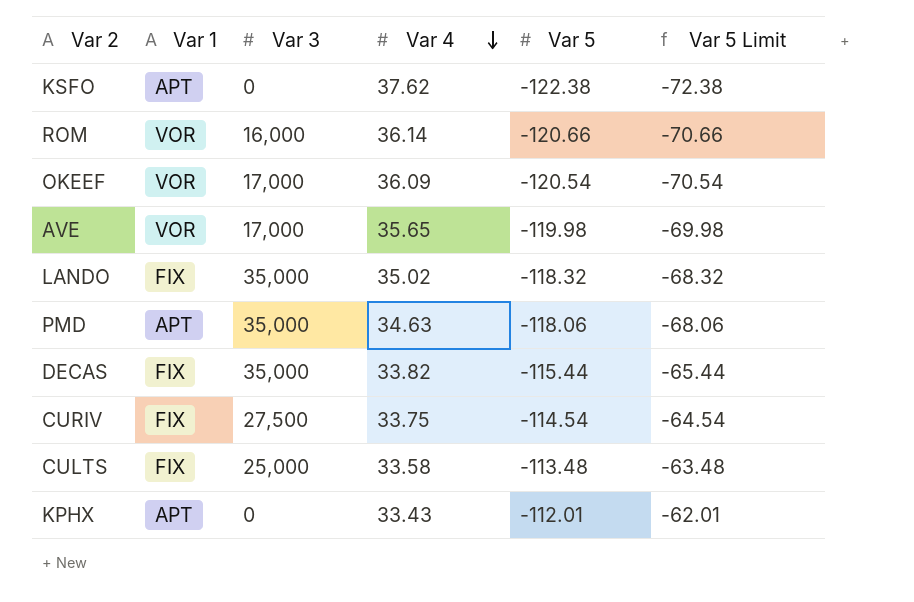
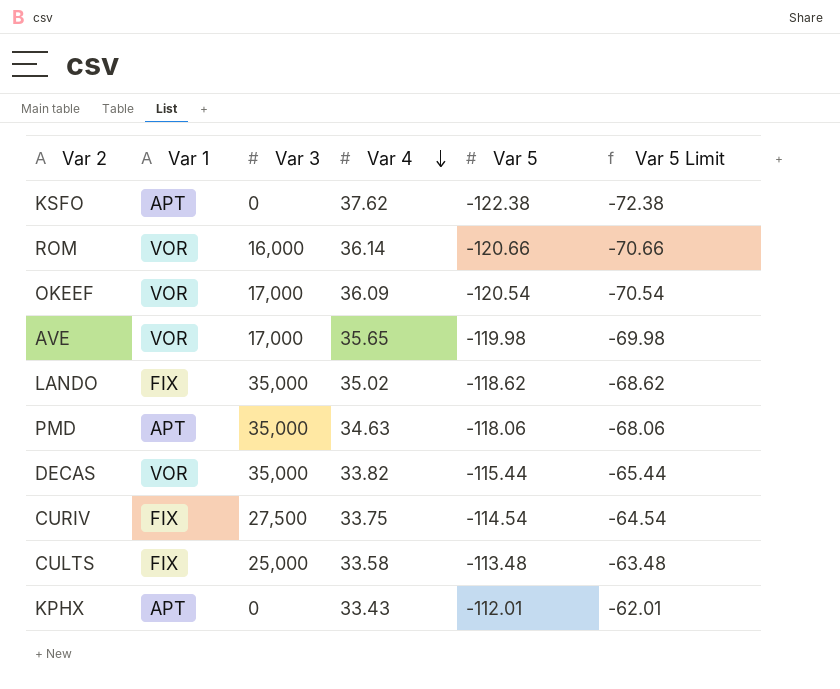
LANDO | Var 5: -118.32 -> -118.62
LANDO | Var 5 Limit: -68.32 -> -68.62
DECAS | Var 1: FIX -> VOR

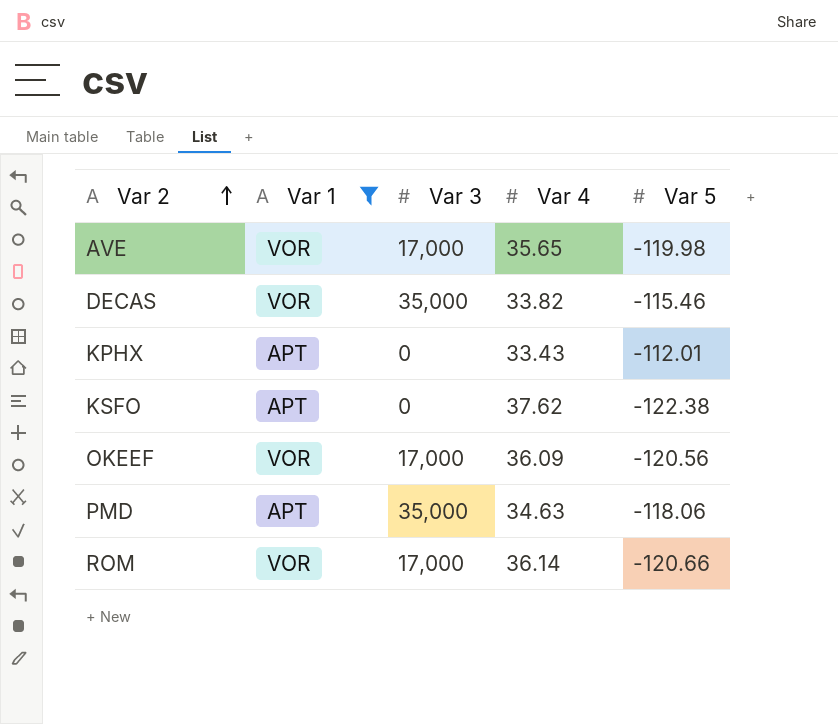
filter: none -> Var 1 != FIX
row order: Var 4 descending -> Var 2 ascending
column Var 5 Limit | formula: [Var 5] + 50 -> none
DECAS | Var 5: -115.44 -> -115.46
OKEEF | Var 5: -120.54 -> -120.56
ROM | Var 3: 16,000 -> 17,000

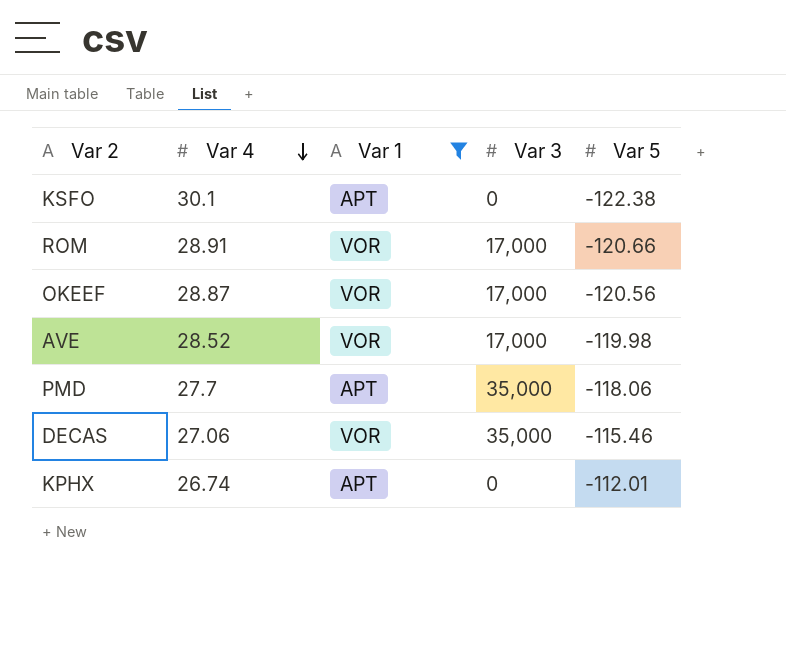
row order: Var 2 ascending -> Var 4 descending
column Var 4 | position: 4 -> 2
KSFO | Var 4: 37.62 -> 30.1
ROM | Var 4: 36.14 -> 28.91
OKEEF | Var 4: 36.09 -> 28.87
AVE | Var 4: 35.65 -> 28.52
PMD | Var 4: 34.63 -> 27.7
DECAS | Var 4: 33.82 -> 27.06
KPHX | Var 4: 33.43 -> 26.74

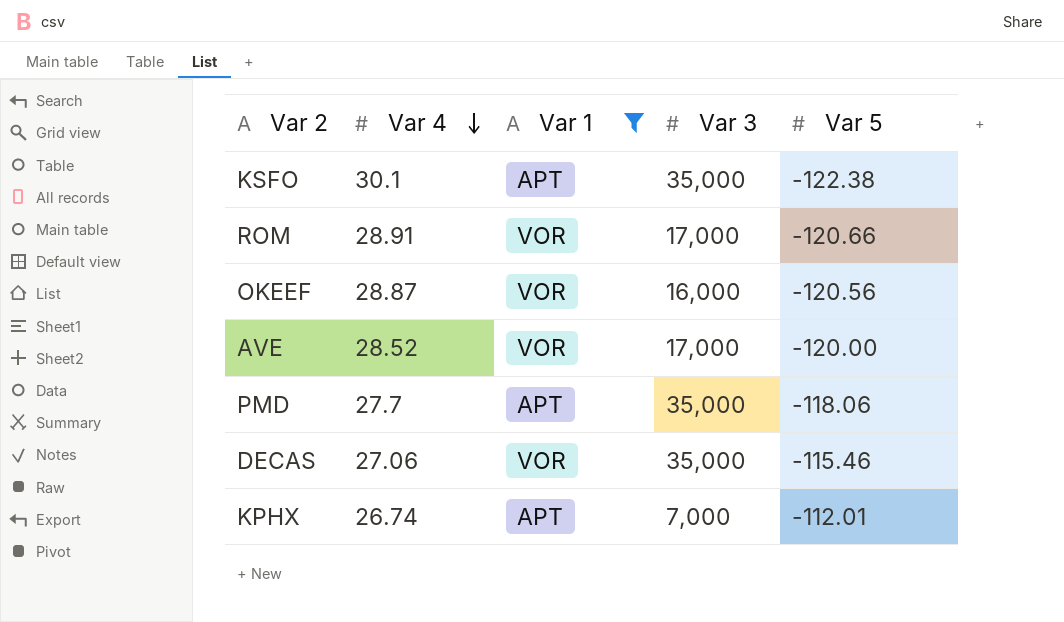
KSFO | Var 3: 0 -> 35,000
OKEEF | Var 3: 17,000 -> 16,000
AVE | Var 5: -119.98 -> -120.00
KPHX | Var 3: 0 -> 7,000

